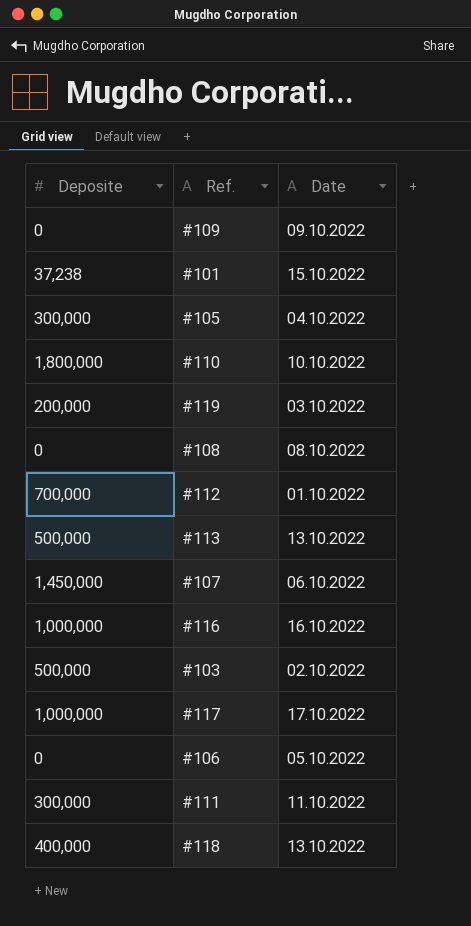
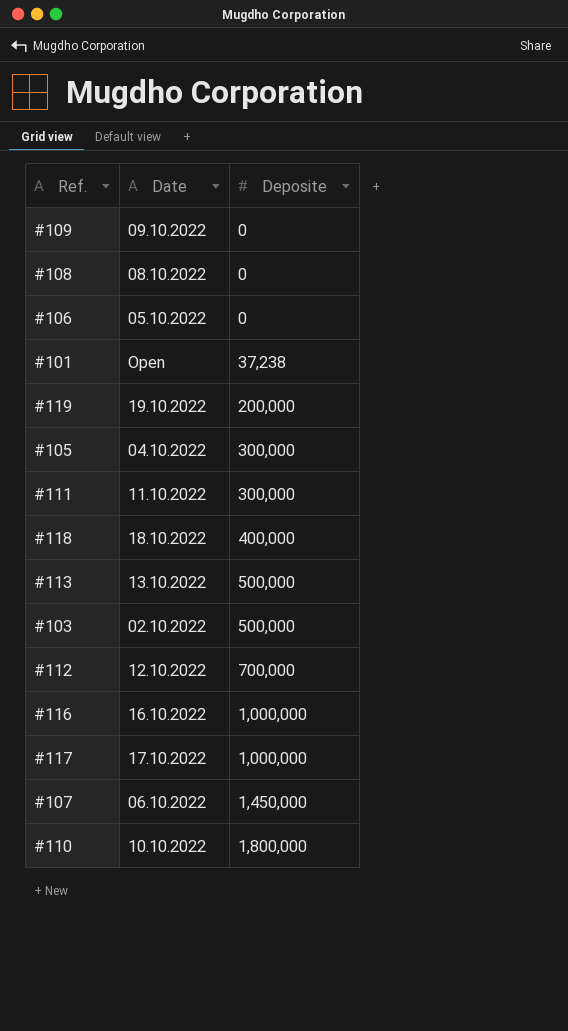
row order: none -> Deposite ascending
column Deposite | position: 1 -> 3
#101 | Date: 15.10.2022 -> Open
#119 | Date: 03.10.2022 -> 19.10.2022
#118 | Date: 13.10.2022 -> 18.10.2022
#112 | Date: 01.10.2022 -> 12.10.2022

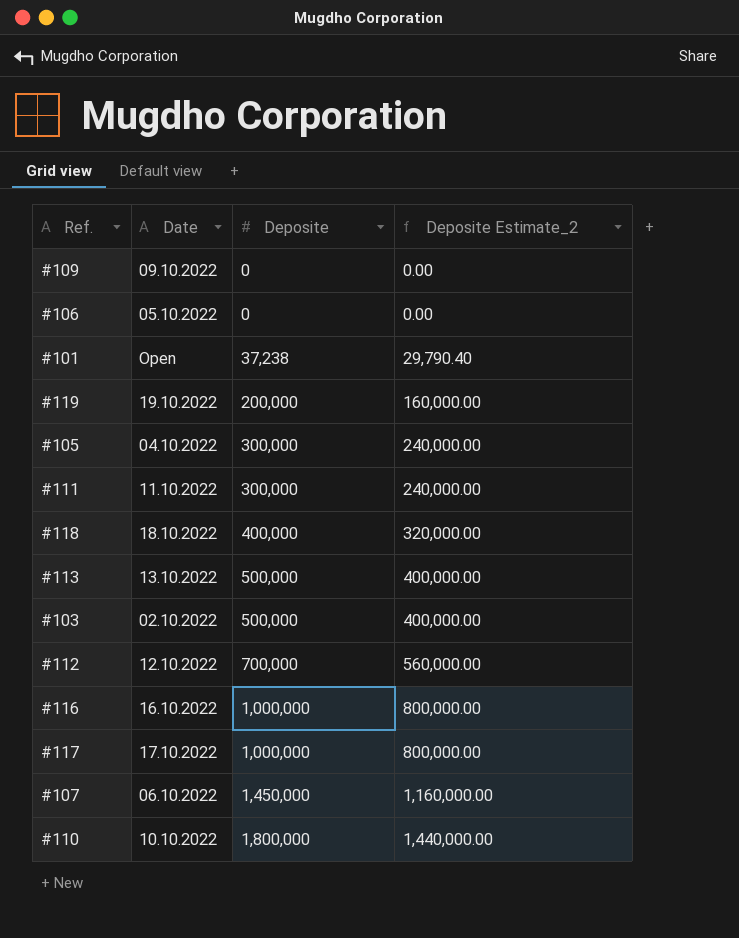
column Deposite Estimate_2 | formula: none -> [Deposite] * 0.8
row #108: 08.10.2022 | 0 -> none

